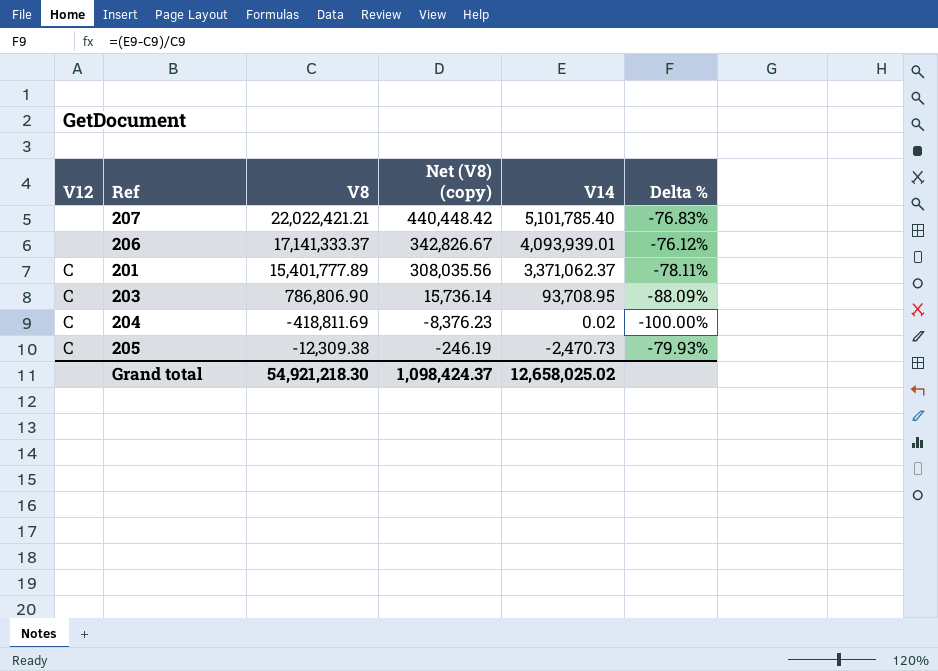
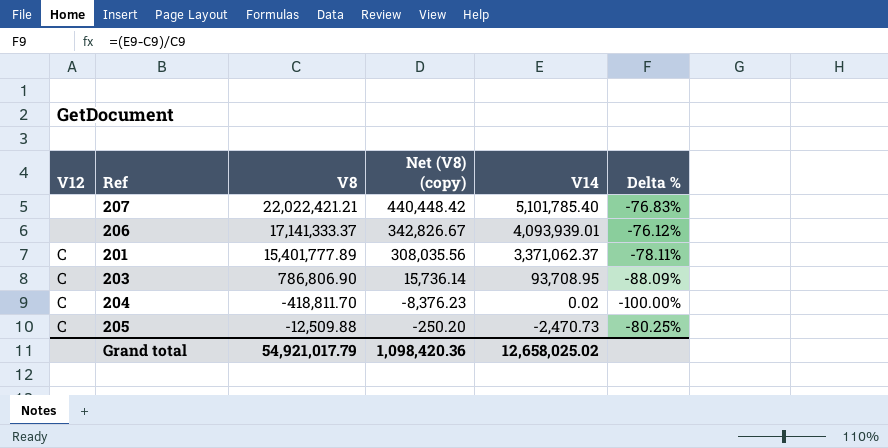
204 | V8: -418,811.69 -> -418,811.70
205 | V8: -12,309.38 -> -12,509.88
205 | Net (V8) (copy): -246.19 -> -250.20
205 | Delta %: -79.93% -> -80.25%
Grand total | V8: 54,921,218.30 -> 54,921,017.79
Grand total | Net (V8) (copy): 1,098,424.37 -> 1,098,420.36

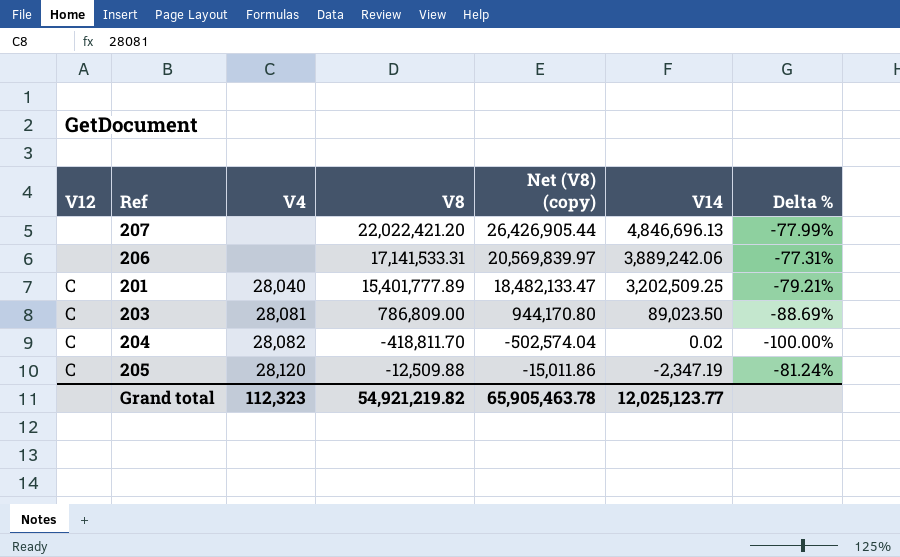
column V4 | position: none -> 3
column Net (V8) (copy) | formula: [V8] * 0.02 -> [V8] * 1.2
207 | V8: 22,022,421.21 -> 22,022,421.20
207 | V14: 5,101,785.40 -> 4,846,696.13
207 | Delta %: -76.83% -> -77.99%
206 | V8: 17,141,333.37 -> 17,141,533.31
206 | V14: 4,093,939.01 -> 3,889,242.06
206 | Delta %: -76.12% -> -77.31%
201 | V14: 3,371,062.37 -> 3,202,509.25
201 | Delta %: -78.11% -> -79.21%
203 | V8: 786,806.90 -> 786,809.00
203 | V14: 93,708.95 -> 89,023.50
203 | Delta %: -88.09% -> -88.69%
205 | V14: -2,470.73 -> -2,347.19
205 | Delta %: -80.25% -> -81.24%
Grand total | V8: 54,921,017.79 -> 54,921,219.82
Grand total | Net (V8) (copy): 1,098,420.36 -> 65,905,463.78
Grand total | V14: 12,658,025.02 -> 12,025,123.77

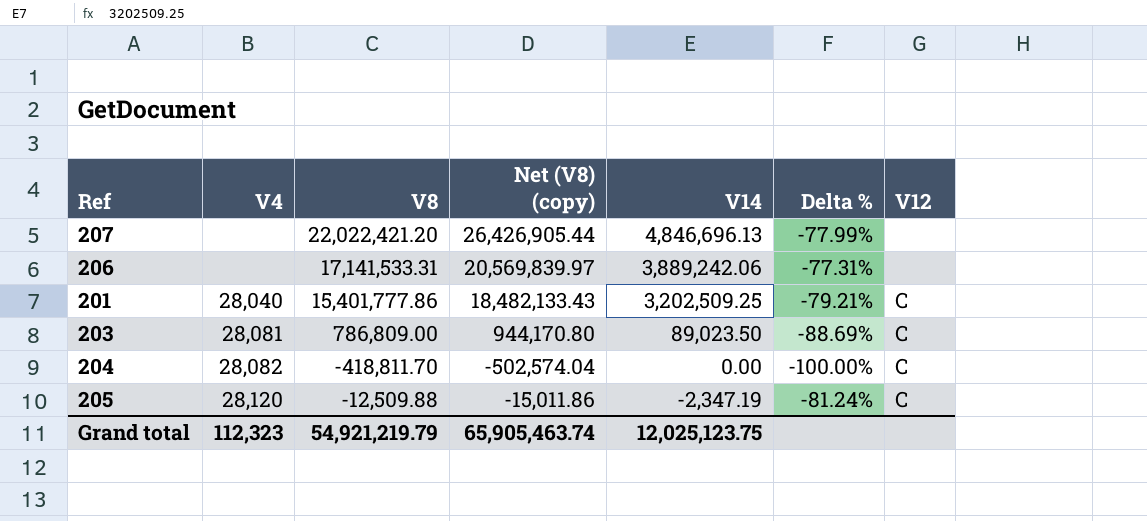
column V12 | position: 1 -> 7
201 | V8: 15,401,777.89 -> 15,401,777.86
201 | Net (V8) (copy): 18,482,133.47 -> 18,482,133.43
204 | V14: 0.02 -> 0.00
Grand total | V8: 54,921,219.82 -> 54,921,219.79
Grand total | Net (V8) (copy): 65,905,463.78 -> 65,905,463.74
Grand total | V14: 12,025,123.77 -> 12,025,123.75

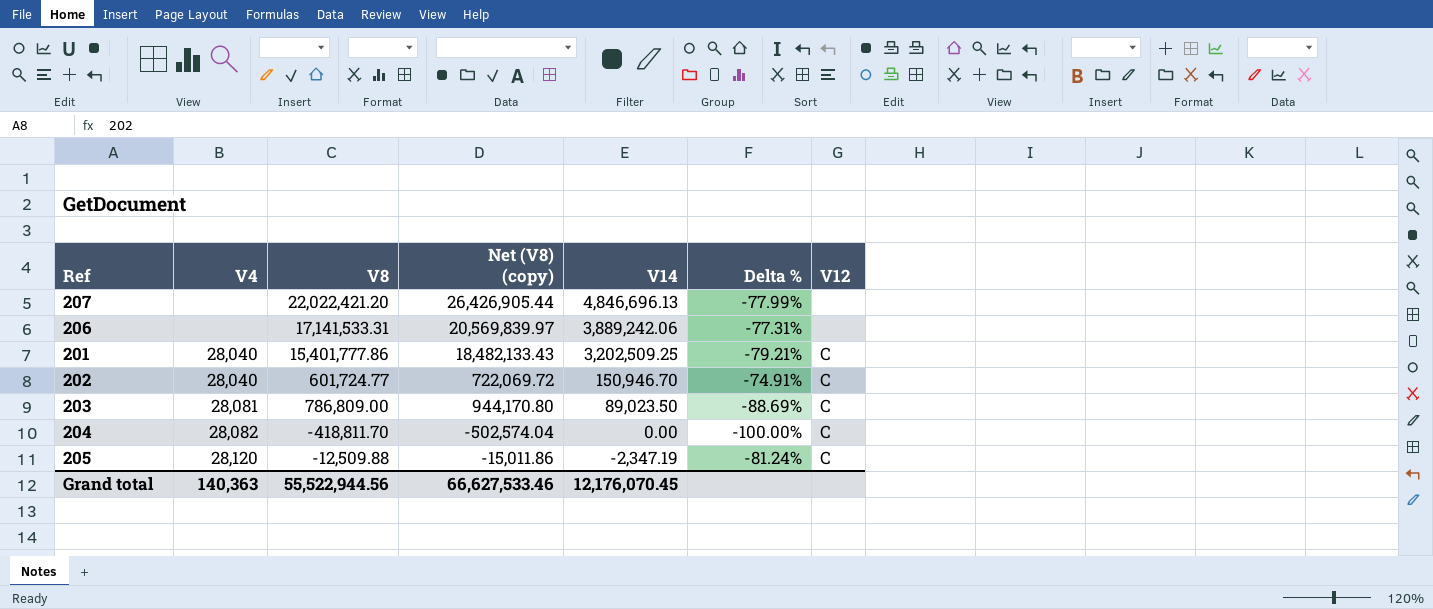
row 202: none -> 28,040 | 601,724.77 | 722,069.72 | 150,946.70 | -74.91% | C
Grand total | V4: 112,323 -> 140,363
Grand total | V8: 54,921,219.79 -> 55,522,944.56
Grand total | Net (V8) (copy): 65,905,463.74 -> 66,627,533.46
Grand total | V14: 12,025,123.75 -> 12,176,070.45

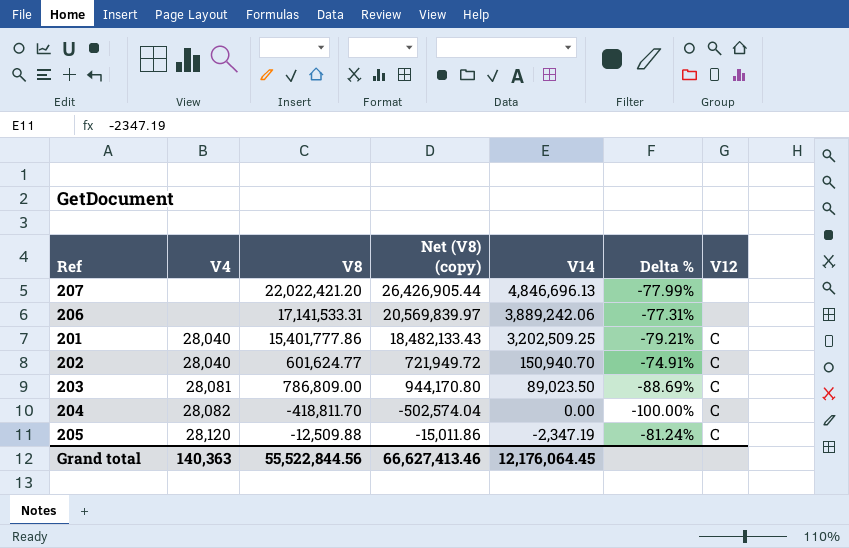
202 | V8: 601,724.77 -> 601,624.77
202 | Net (V8) (copy): 722,069.72 -> 721,949.72
202 | V14: 150,946.70 -> 150,940.70
Grand total | V8: 55,522,944.56 -> 55,522,844.56
Grand total | Net (V8) (copy): 66,627,533.46 -> 66,627,413.46
Grand total | V14: 12,176,070.45 -> 12,176,064.45

